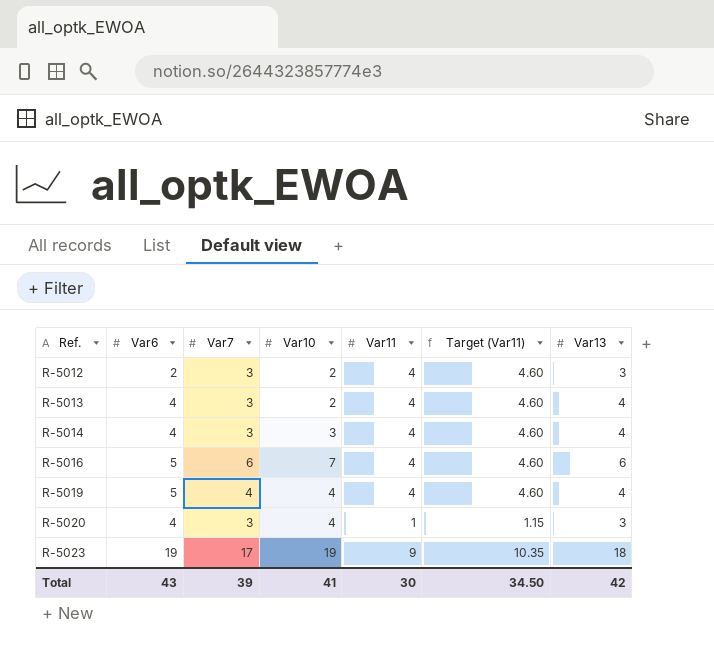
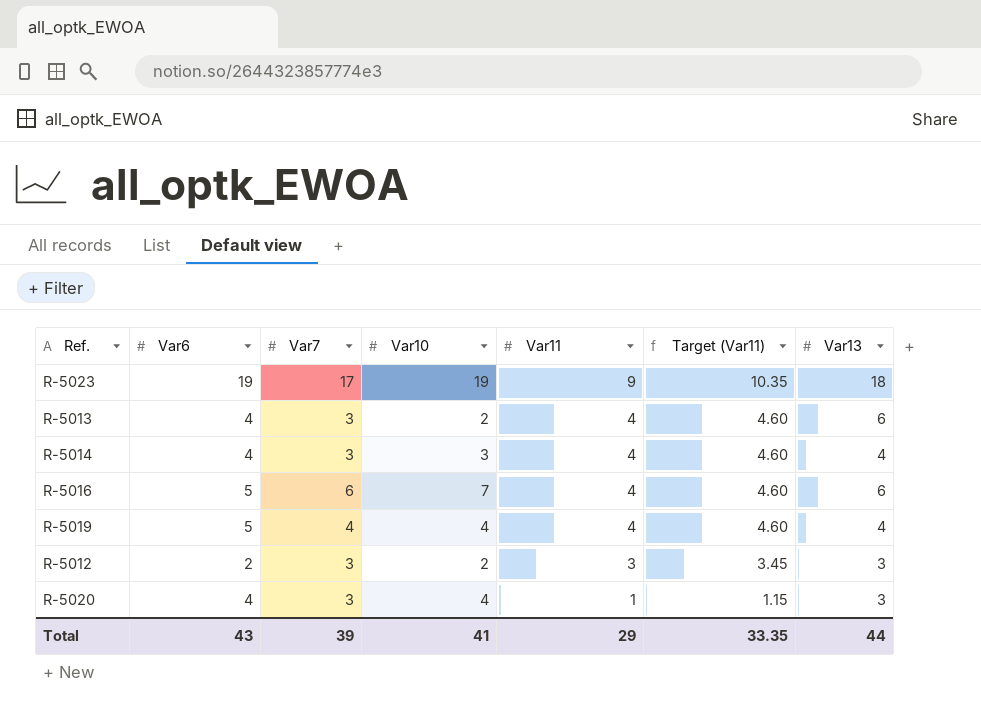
row order: Ref. ascending -> Var11 descending
R-5013 | Var13: 4 -> 6
R-5012 | Var11: 4 -> 3
R-5012 | Target (Var11): 4.60 -> 3.45
Total | Var11: 30 -> 29
Total | Target (Var11): 34.50 -> 33.35
Total | Var13: 42 -> 44

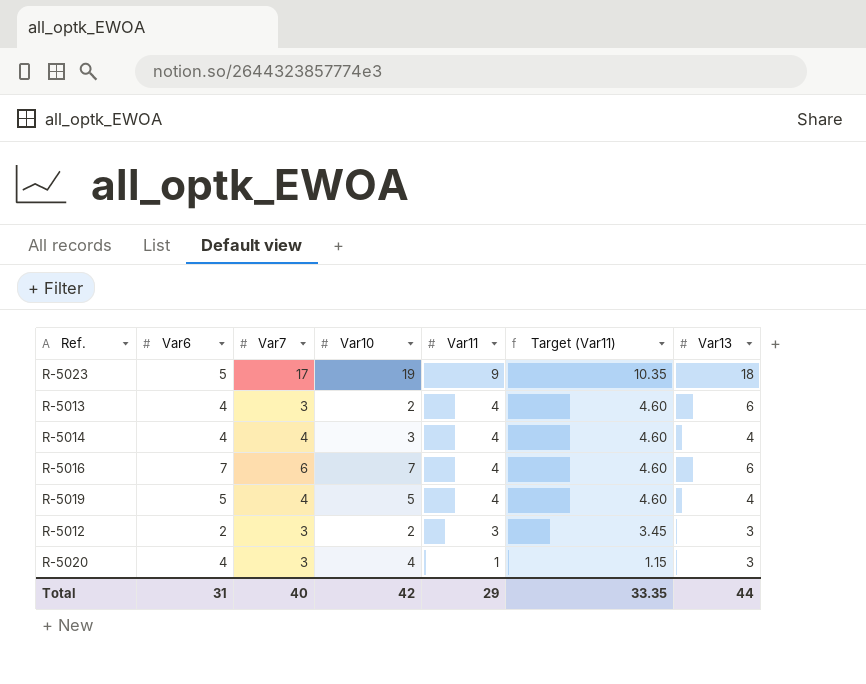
R-5023 | Var6: 19 -> 5
R-5014 | Var7: 3 -> 4
R-5016 | Var6: 5 -> 7
R-5019 | Var10: 4 -> 5
Total | Var6: 43 -> 31
Total | Var7: 39 -> 40
Total | Var10: 41 -> 42

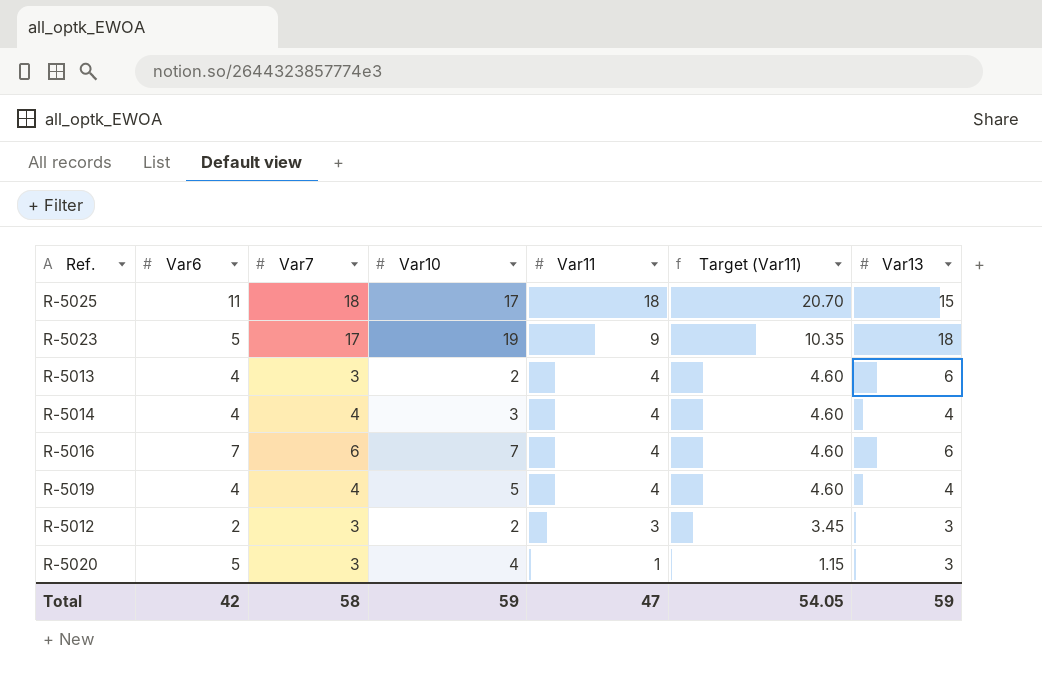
row R-5025: none -> 11 | 18 | 17 | 18 | 20.70 | 15
R-5019 | Var6: 5 -> 4
R-5020 | Var6: 4 -> 5
Total | Var6: 31 -> 42
Total | Var7: 40 -> 58
Total | Var10: 42 -> 59
Total | Var11: 29 -> 47
Total | Target (Var11): 33.35 -> 54.05
Total | Var13: 44 -> 59

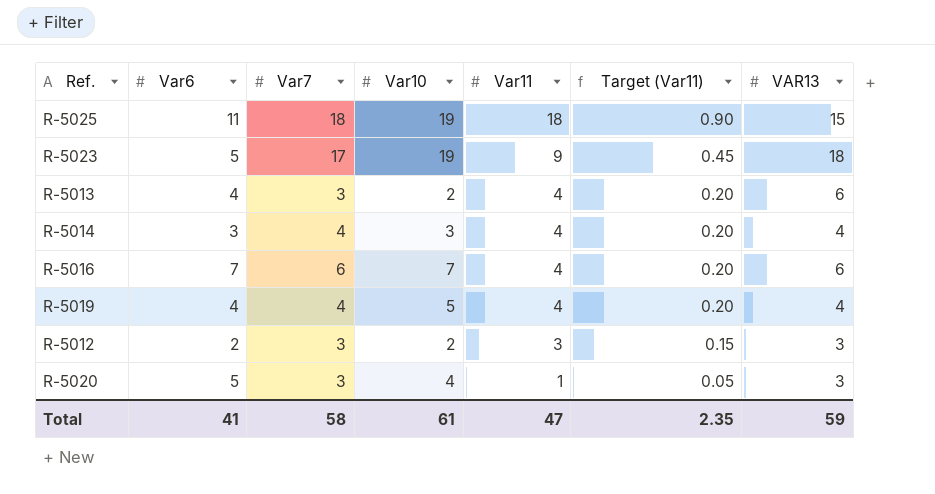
column Target (Var11) | formula: [Var11] * 1.15 -> [Var11] * 0.05
column name: Var13 -> VAR13
R-5025 | Var10: 17 -> 19
R-5014 | Var6: 4 -> 3
Total | Var6: 42 -> 41
Total | Var10: 59 -> 61
Total | Target (Var11): 54.05 -> 2.35

